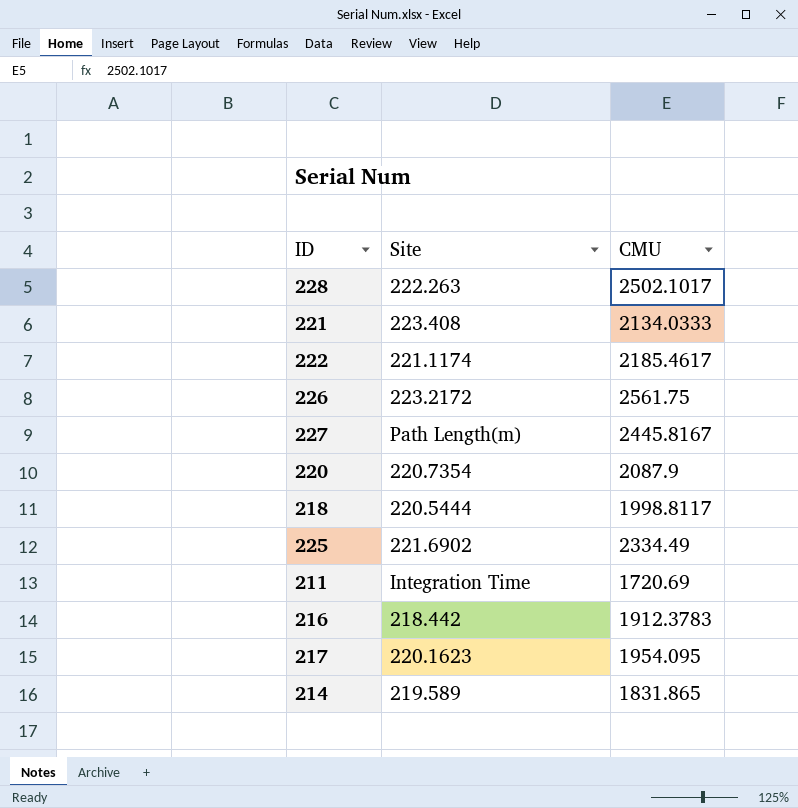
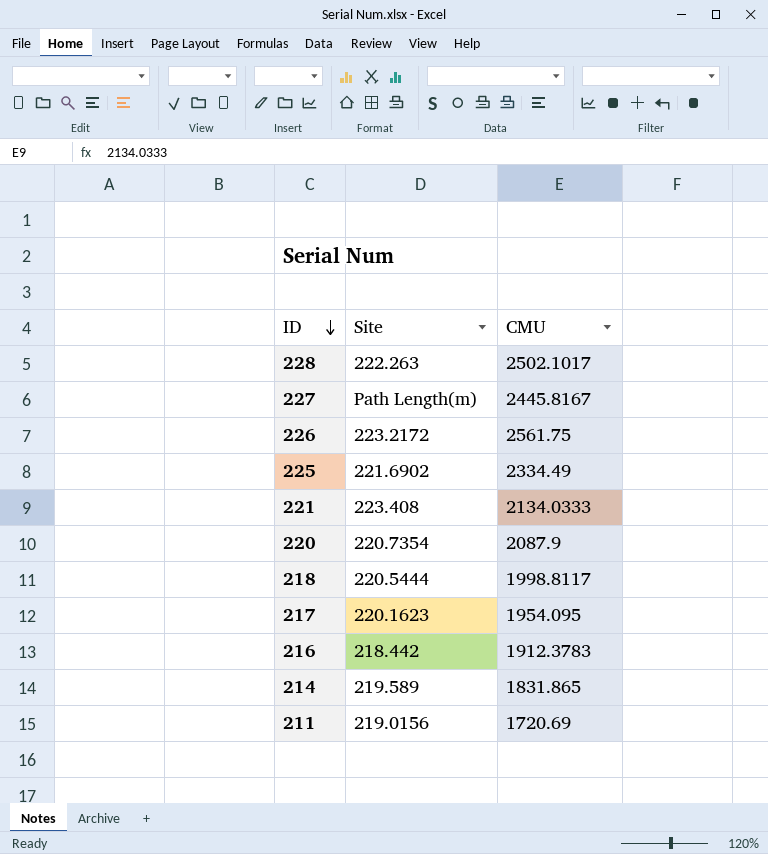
row order: none -> ID descending
row 222: 221.1174 | 2185.4617 -> none
211 | Site: Integration Time -> 219.0156

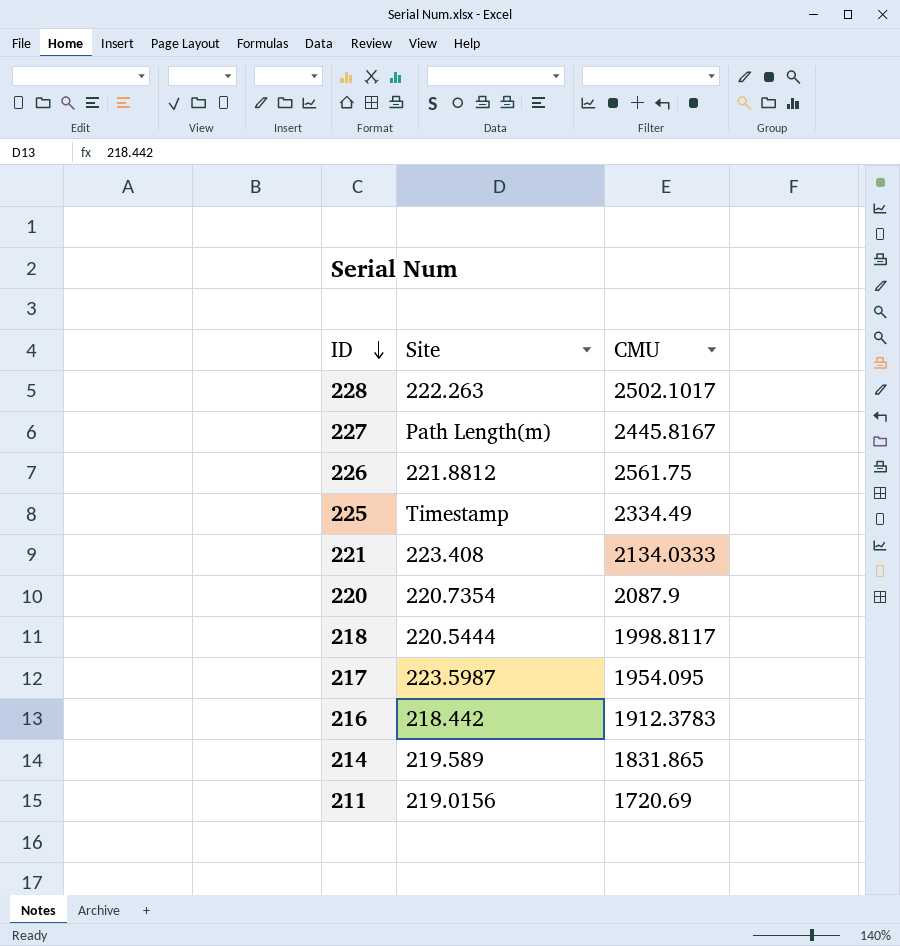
226 | Site: 223.2172 -> 221.8812
225 | Site: 221.6902 -> Timestamp
217 | Site: 220.1623 -> 223.5987

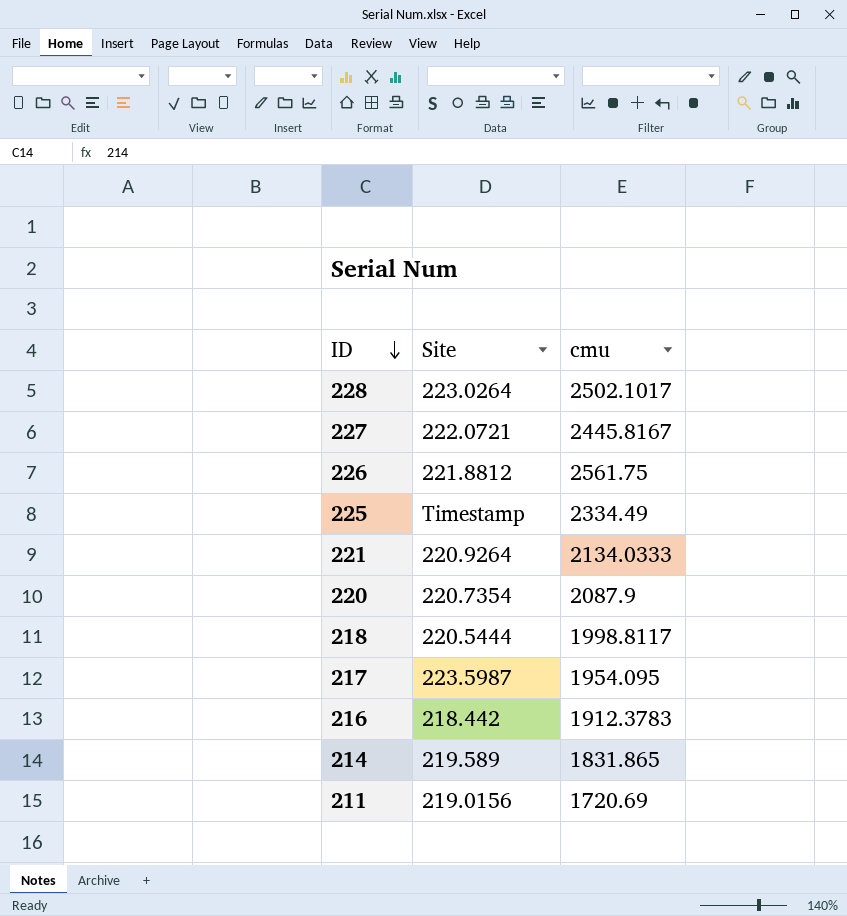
column name: CMU -> cmu
228 | Site: 222.263 -> 223.0264
227 | Site: Path Length(m) -> 222.0721
221 | Site: 223.408 -> 220.9264

